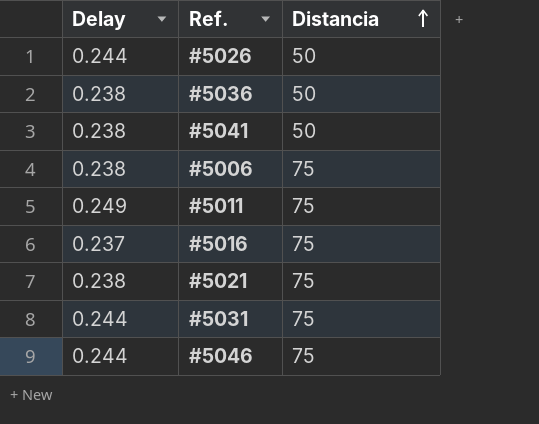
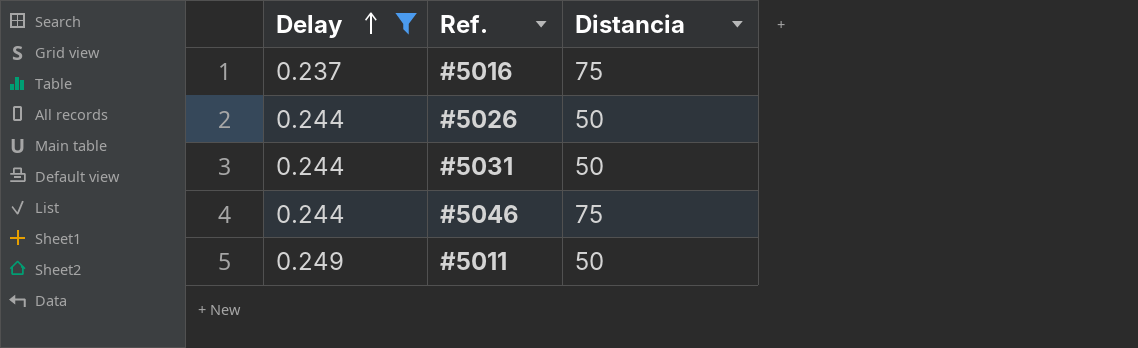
filter: none -> Delay != 0.238
row order: Distancia ascending -> Delay ascending
#5031 | Distancia: 75 -> 50
#5011 | Distancia: 75 -> 50

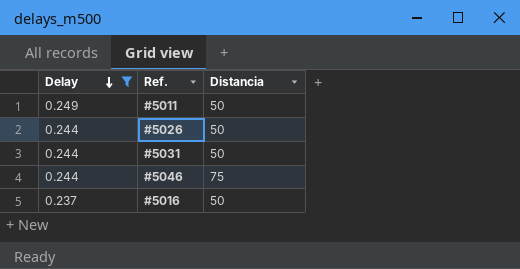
row order: Delay ascending -> Delay descending
#5016 | Distancia: 75 -> 50

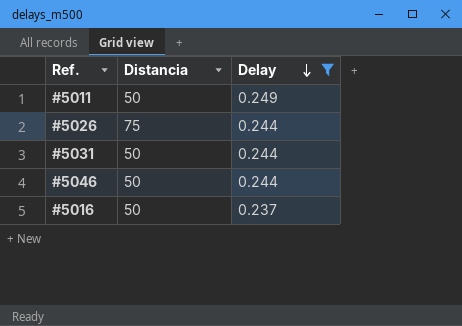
column Delay | position: 1 -> 3
#5026 | Distancia: 50 -> 75
#5046 | Distancia: 75 -> 50

